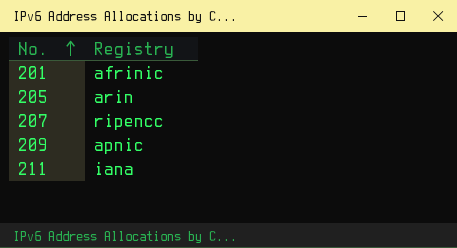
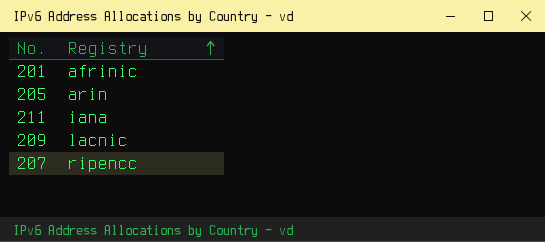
row order: No. ascending -> Registry ascending
209 | Registry: apnic -> lacnic

